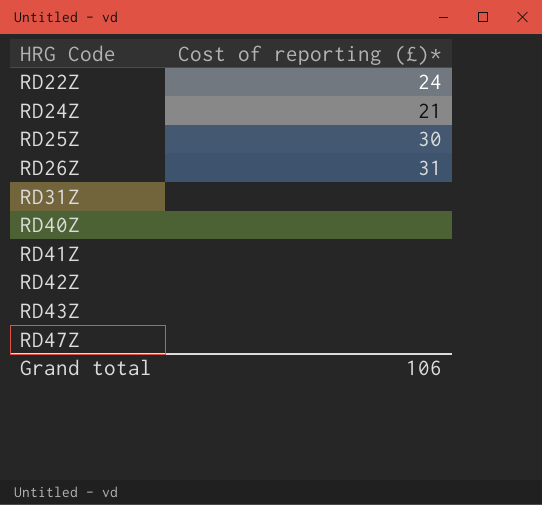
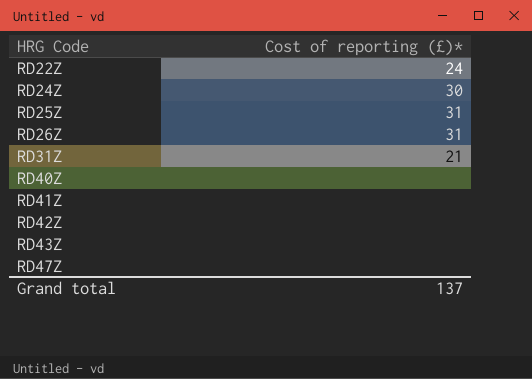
RD24Z | Cost of reporting (£)*: 21 -> 30
RD25Z | Cost of reporting (£)*: 30 -> 31
RD31Z | Cost of reporting (£)*: none -> 21
Grand total | Cost of reporting (£)*: 106 -> 137

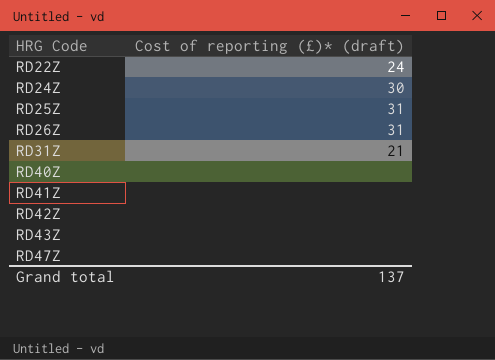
column name: Cost of reporting (£)* -> Cost of reporting (£)* (draft)

